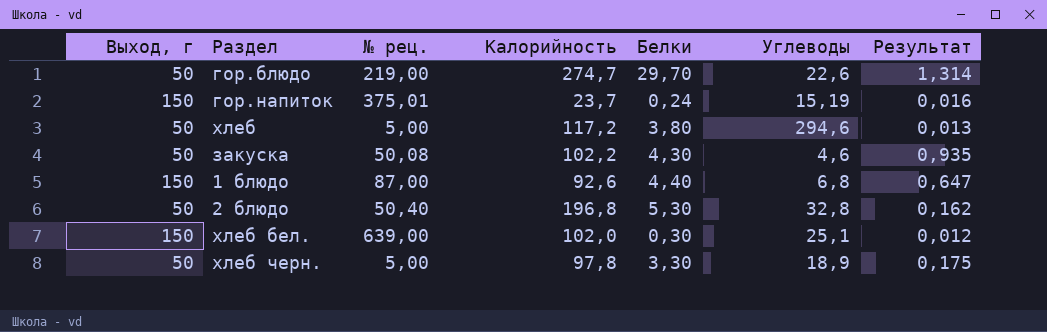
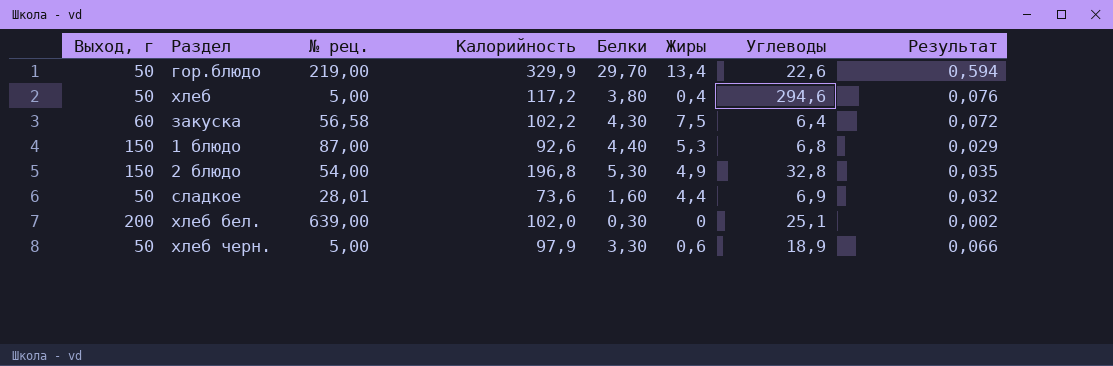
column Жиры | position: none -> 6
column Результат | formula: [Белки] / [Углеводы] -> [Белки] / [Выход, г]
row гор.напиток: 150 | 375,01 | 23,7 | 0,24 | 15,19 | 0,016 -> none
гор.блюдо | Калорийность: 274,7 -> 329,9
закуска | Выход, г: 50 -> 60
закуска | № рец.: 50,08 -> 56,58
закуска | Углеводы: 4,6 -> 6,4
2 блюдо | Выход, г: 50 -> 150
2 блюдо | № рец.: 50,40 -> 54,00
row сладкое: none -> 50 | 28,01 | 73,6 | 1,60 | 4,4 | 6,9 | 0,032
хлеб бел. | Выход, г: 150 -> 200
хлеб черн. | Калорийность: 97,8 -> 97,9

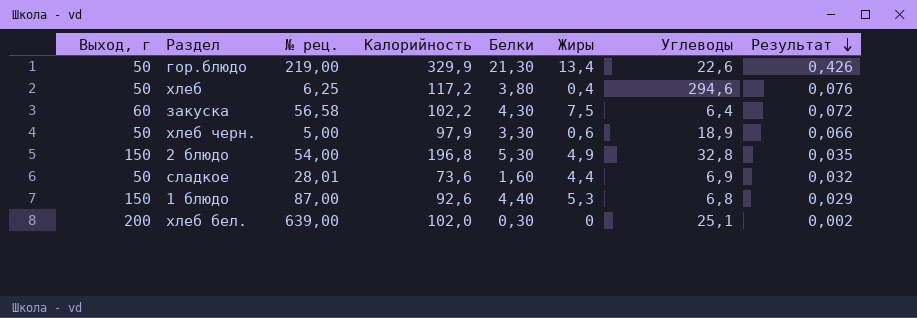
row order: none -> Результат descending
гор.блюдо | Белки: 29,70 -> 21,30
гор.блюдо | Результат: 0,594 -> 0,426
хлеб | № рец.: 5,00 -> 6,25

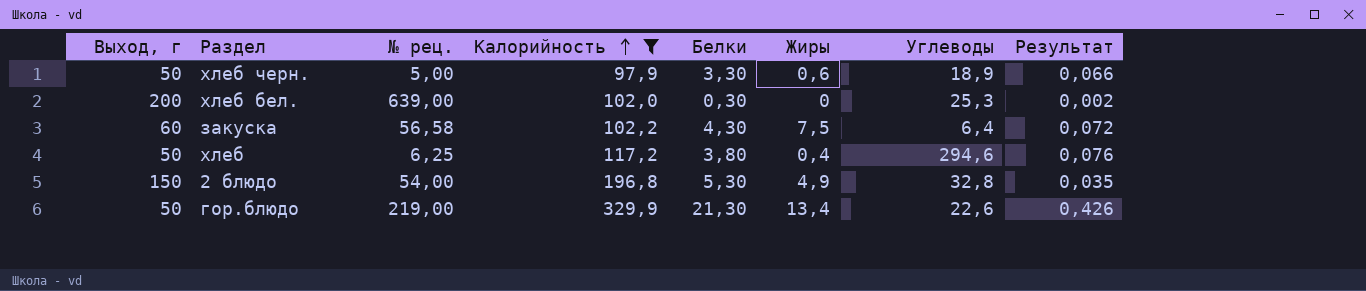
filter: none -> Калорийность >= 97,9
row order: Результат descending -> Калорийность ascending
хлеб бел. | Углеводы: 25,1 -> 25,3

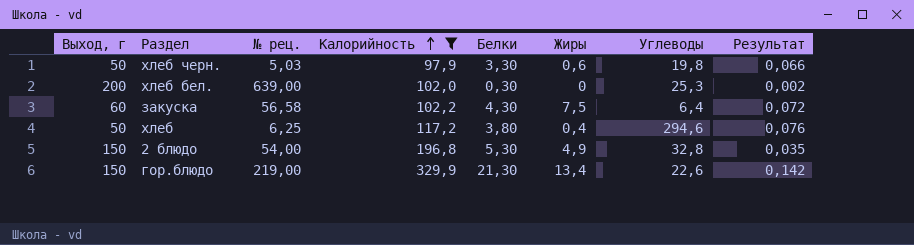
хлеб черн. | № рец.: 5,00 -> 5,03
хлеб черн. | Углеводы: 18,9 -> 19,8
гор.блюдо | Выход, г: 50 -> 150
гор.блюдо | Результат: 0,426 -> 0,142

